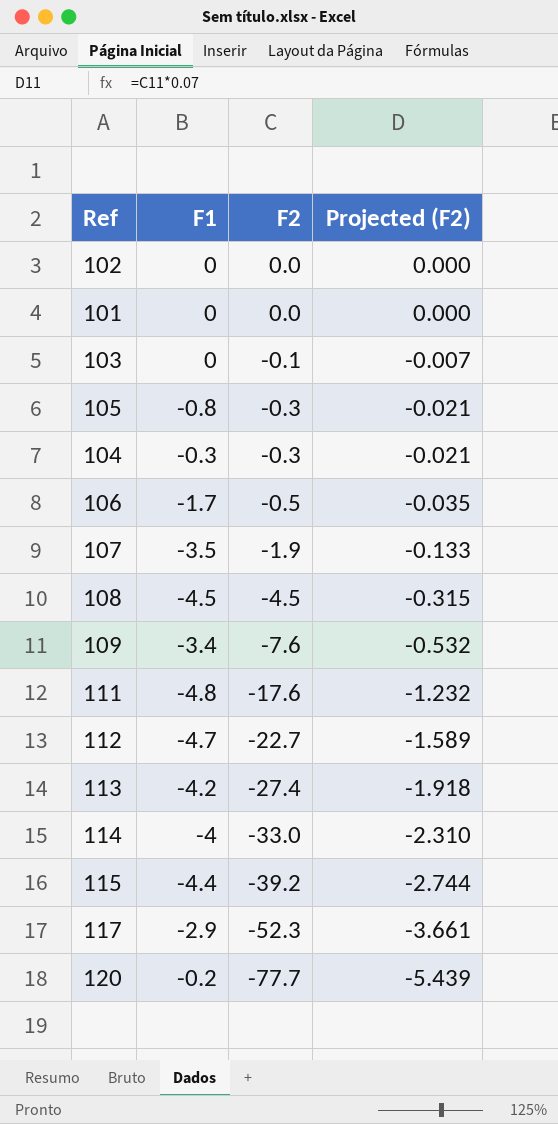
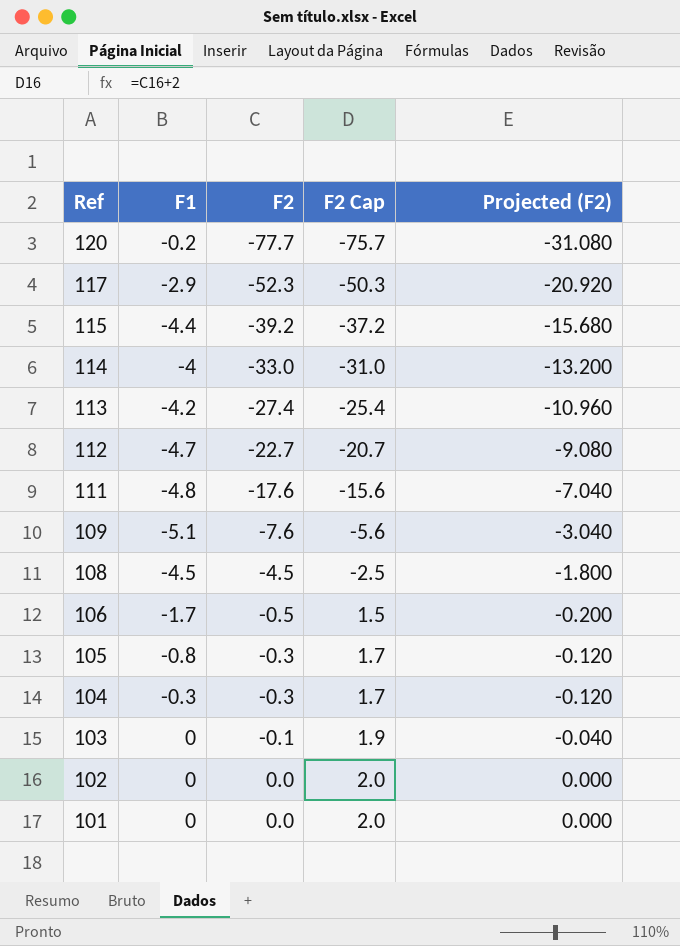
row order: F2 descending -> Ref descending
column F2 Cap | formula: none -> [F2] + 2
column Projected (F2) | formula: [F2] * 0.07 -> [F2] * 0.4
row 107: -3.5 | -1.9 | -0.133 -> none
109 | F1: -3.4 -> -5.1

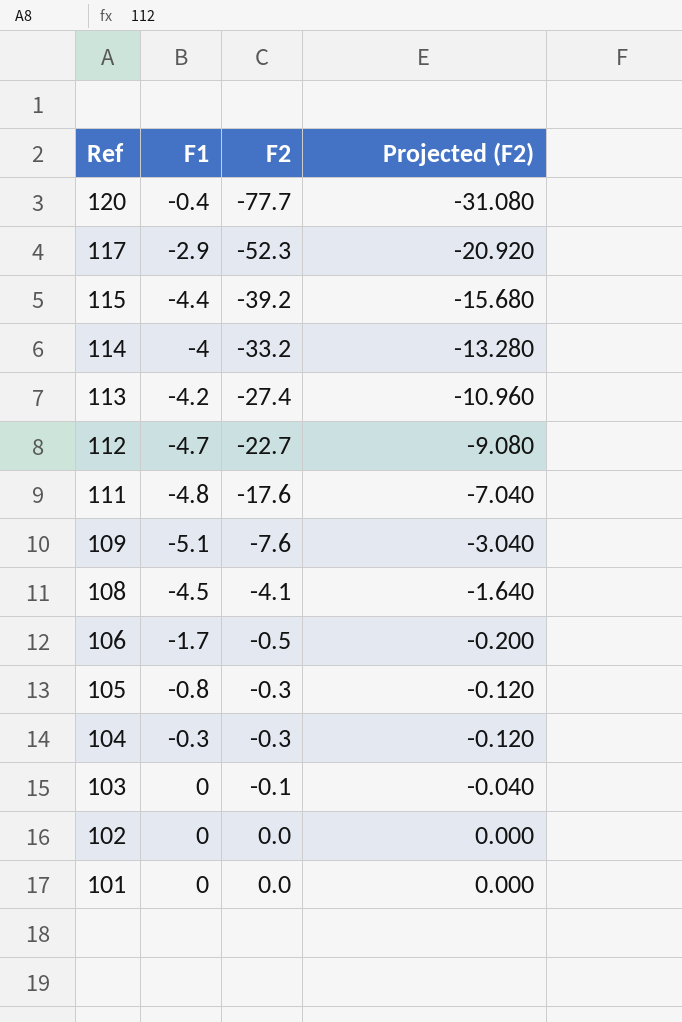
column F2 Cap | formula: [F2] + 2 -> none
120 | F1: -0.2 -> -0.4
114 | F2: -33.0 -> -33.2
114 | Projected (F2): -13.200 -> -13.280
108 | F2: -4.5 -> -4.1
108 | Projected (F2): -1.800 -> -1.640

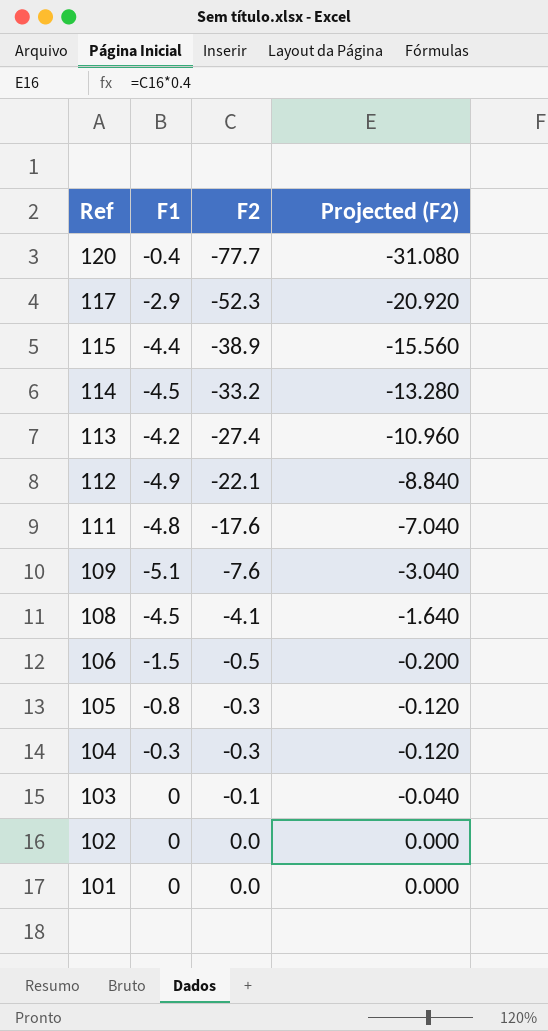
115 | F2: -39.2 -> -38.9
115 | Projected (F2): -15.680 -> -15.560
114 | F1: -4 -> -4.5
112 | F1: -4.7 -> -4.9
112 | F2: -22.7 -> -22.1
112 | Projected (F2): -9.080 -> -8.840
106 | F1: -1.7 -> -1.5

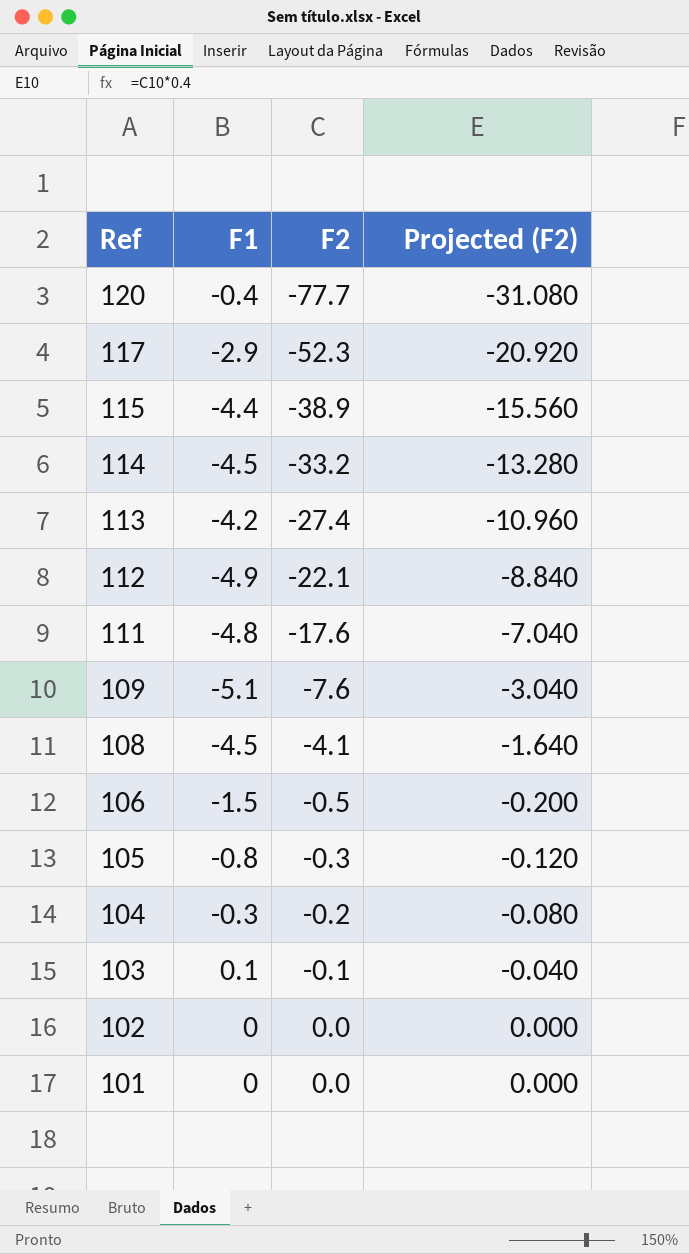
104 | F2: -0.3 -> -0.2
104 | Projected (F2): -0.120 -> -0.080
103 | F1: 0 -> 0.1

